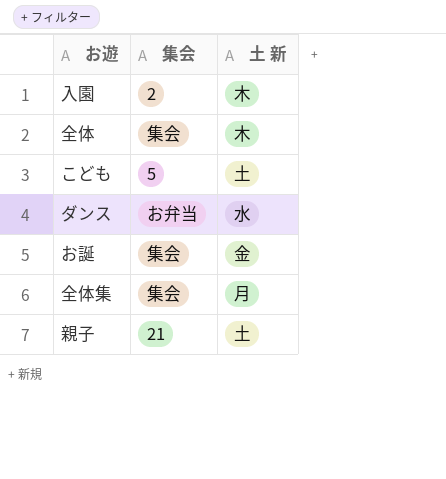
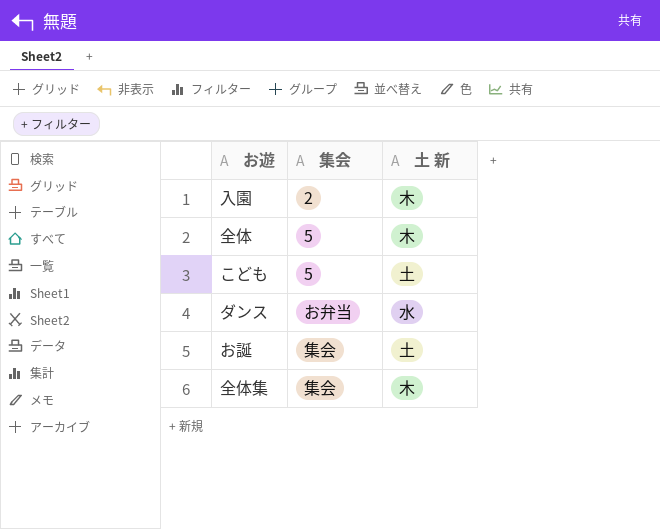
row 親子: 21 | 土 -> none
全体 | 集会: 集会 -> 5
お誕 | 土 新: 金 -> 土
全体集 | 土 新: 月 -> 木

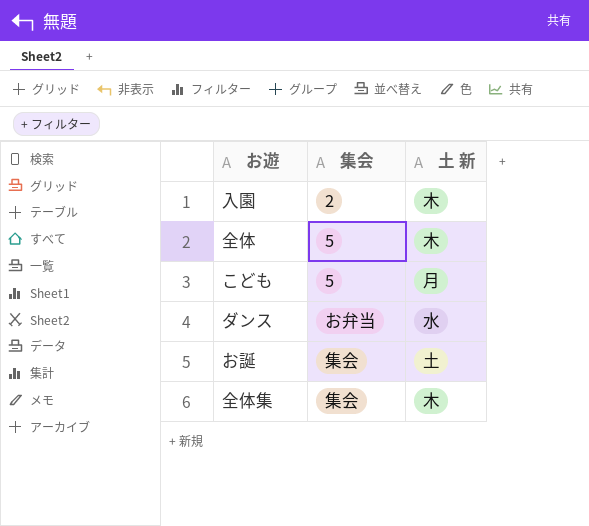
こども | 土 新: 土 -> 月

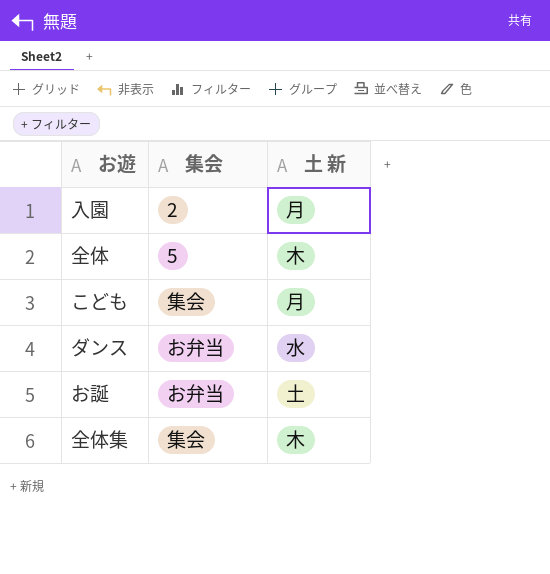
入園 | 土 新: 木 -> 月
こども | 集会: 5 -> 集会
お誕 | 集会: 集会 -> お弁当

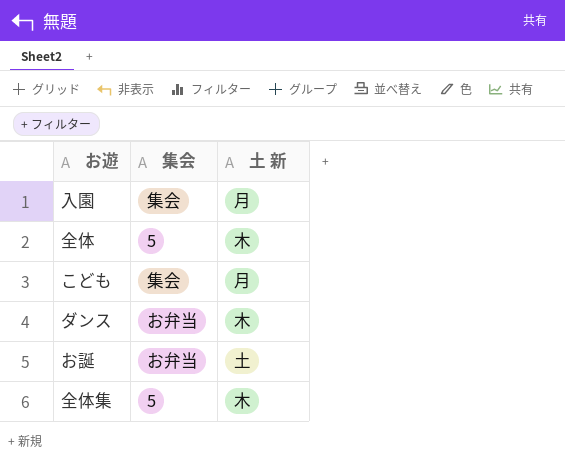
入園 | 集会: 2 -> 集会
ダンス | 土 新: 水 -> 木
全体集 | 集会: 集会 -> 5

